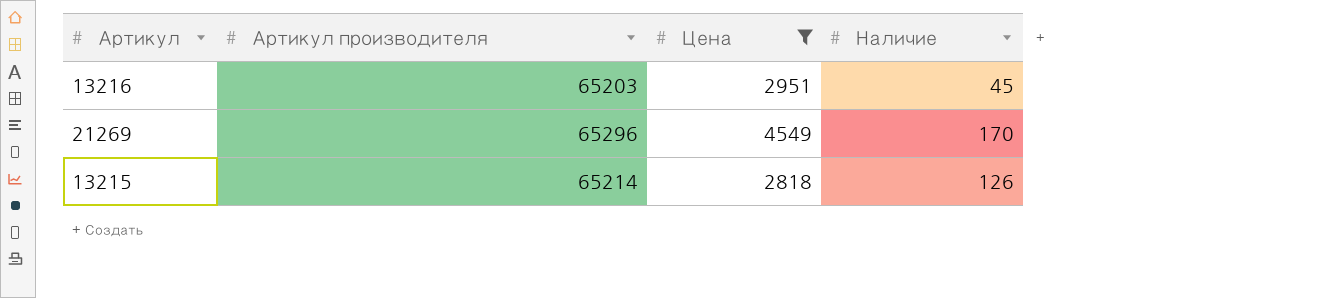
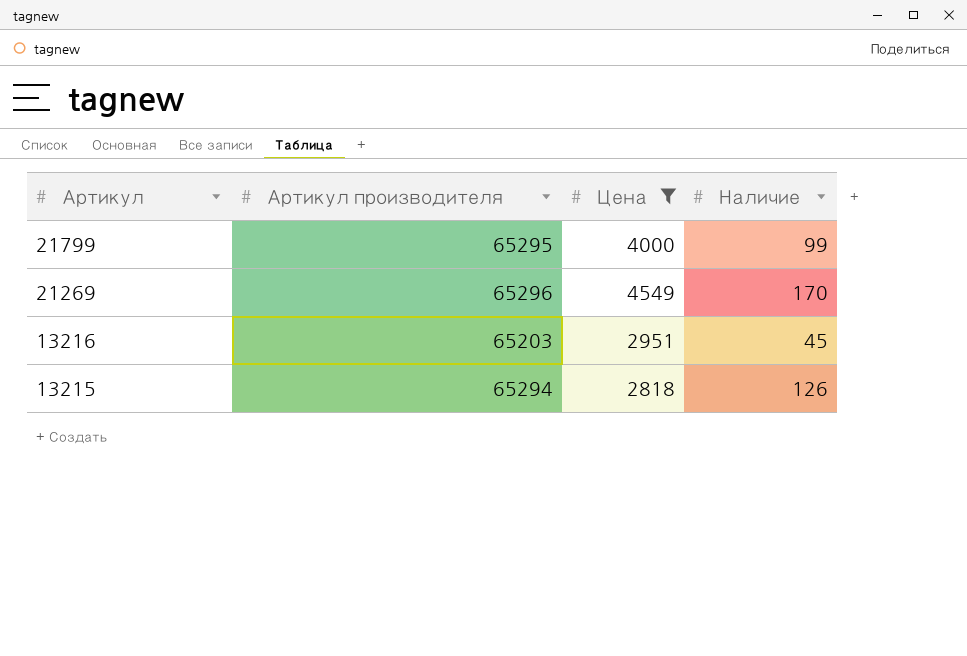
row order: none -> Артикул descending
row 21799: none -> 65295 | 4000 | 99
13215 | Артикул производителя: 65214 -> 65294

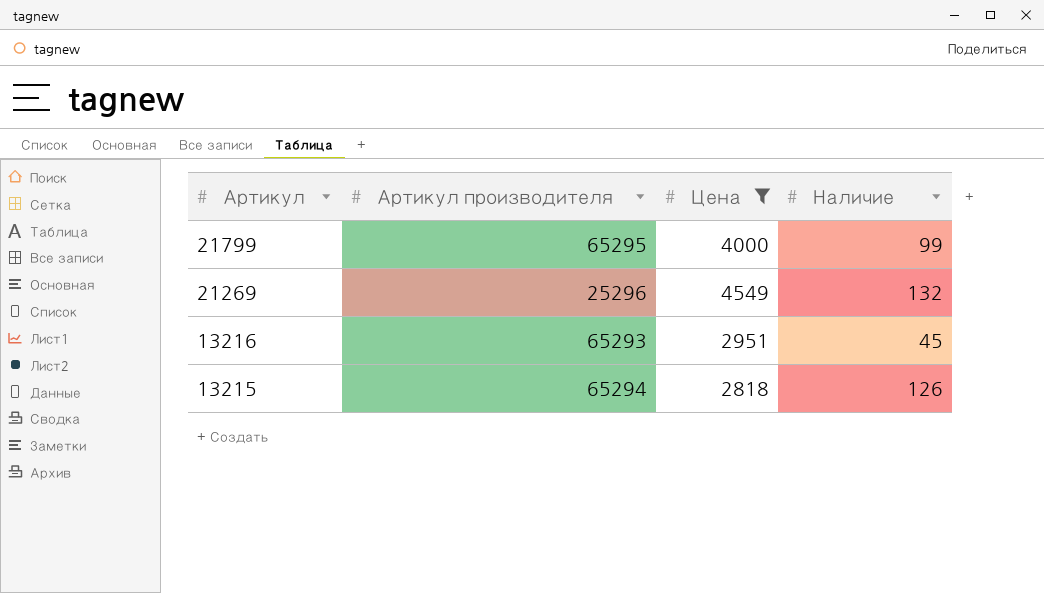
21269 | Артикул производителя: 65296 -> 25296
21269 | Наличие: 170 -> 132
13216 | Артикул производителя: 65203 -> 65293

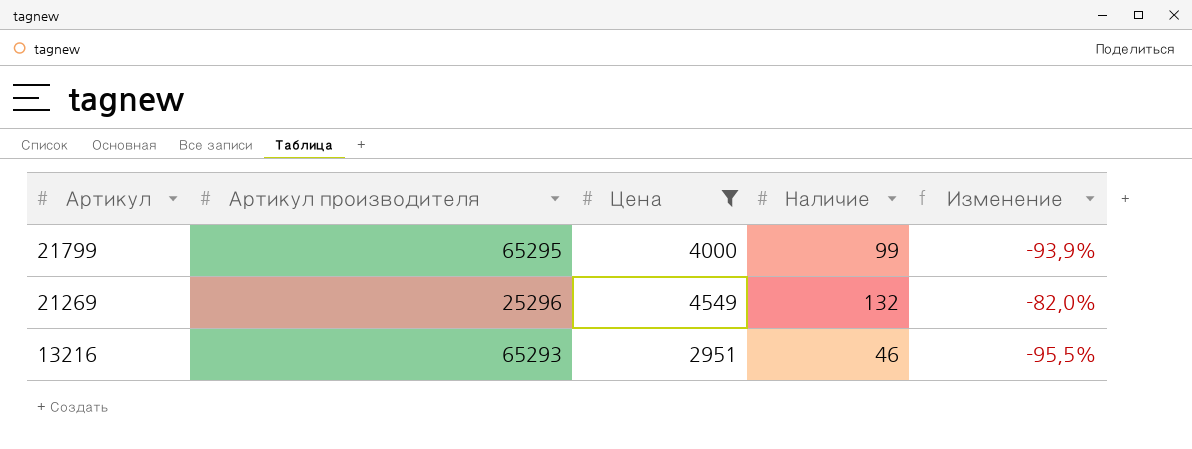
column Изменение | formula: none -> ([Цена] - [Артикул производителя]) / [Артикул производителя]
row 13215: 65294 | 2818 | 126 -> none
13216 | Наличие: 45 -> 46

